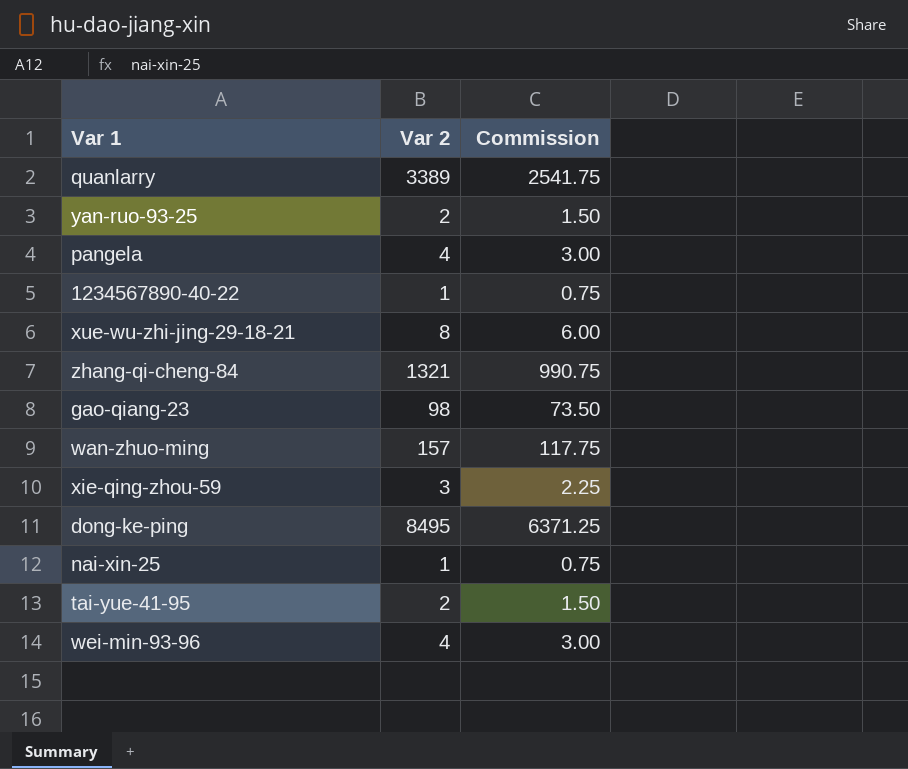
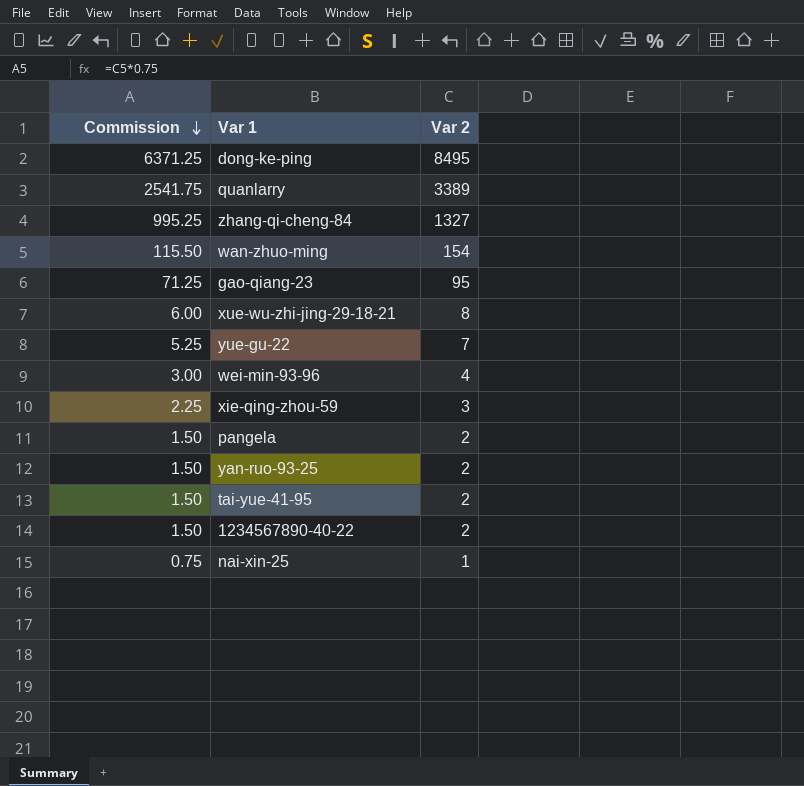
row order: none -> Commission descending
column Commission | position: 3 -> 1
zhang-qi-cheng-84 | Commission: 990.75 -> 995.25
zhang-qi-cheng-84 | Var 2: 1321 -> 1327
wan-zhuo-ming | Commission: 117.75 -> 115.50
wan-zhuo-ming | Var 2: 157 -> 154
gao-qiang-23 | Commission: 73.50 -> 71.25
gao-qiang-23 | Var 2: 98 -> 95
row yue-gu-22: none -> 5.25 | 7
pangela | Commission: 3.00 -> 1.50
pangela | Var 2: 4 -> 2
1234567890-40-22 | Commission: 0.75 -> 1.50
1234567890-40-22 | Var 2: 1 -> 2

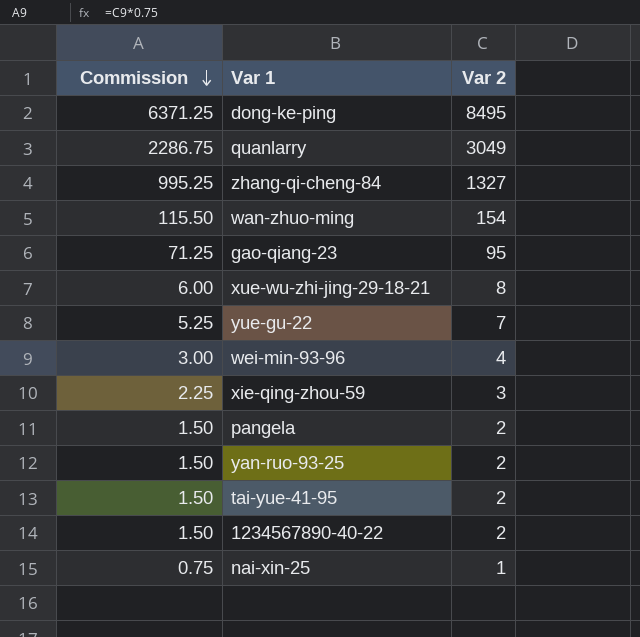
quanlarry | Commission: 2541.75 -> 2286.75
quanlarry | Var 2: 3389 -> 3049

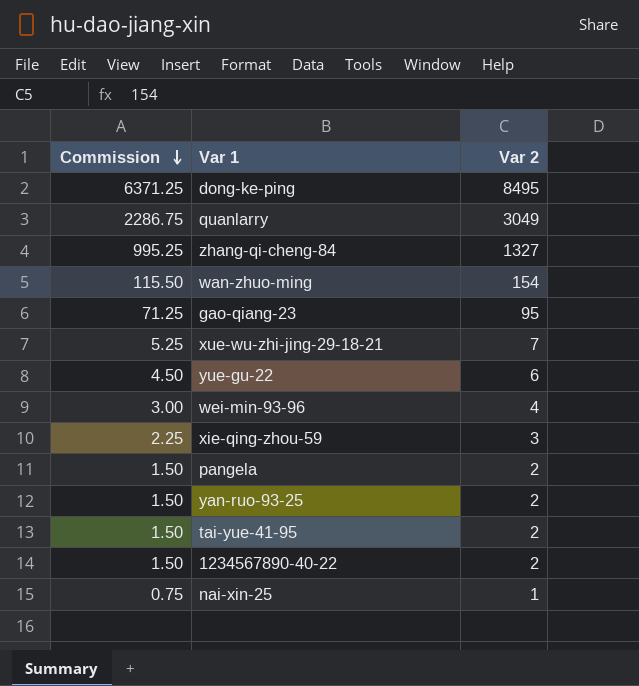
xue-wu-zhi-jing-29-18-21 | Commission: 6.00 -> 5.25
xue-wu-zhi-jing-29-18-21 | Var 2: 8 -> 7
yue-gu-22 | Commission: 5.25 -> 4.50
yue-gu-22 | Var 2: 7 -> 6

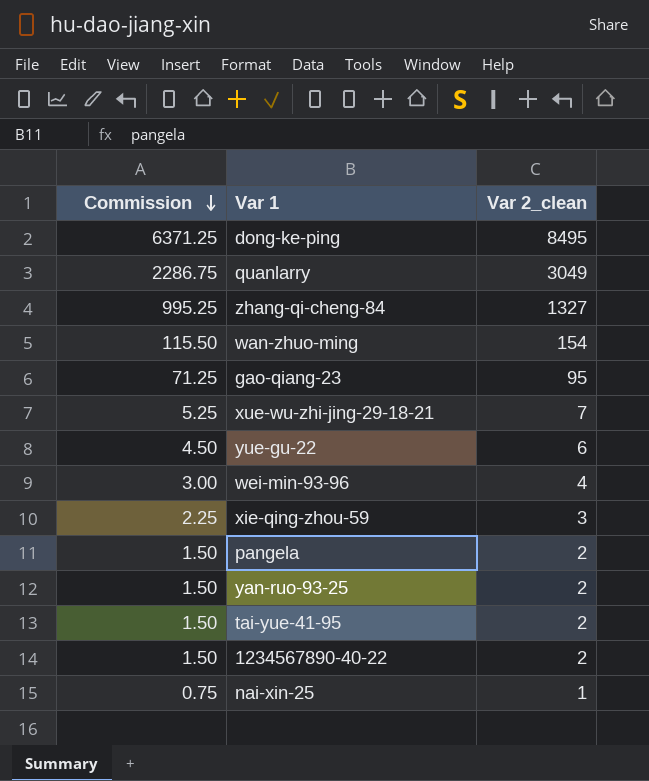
column name: Var 2 -> Var 2_clean

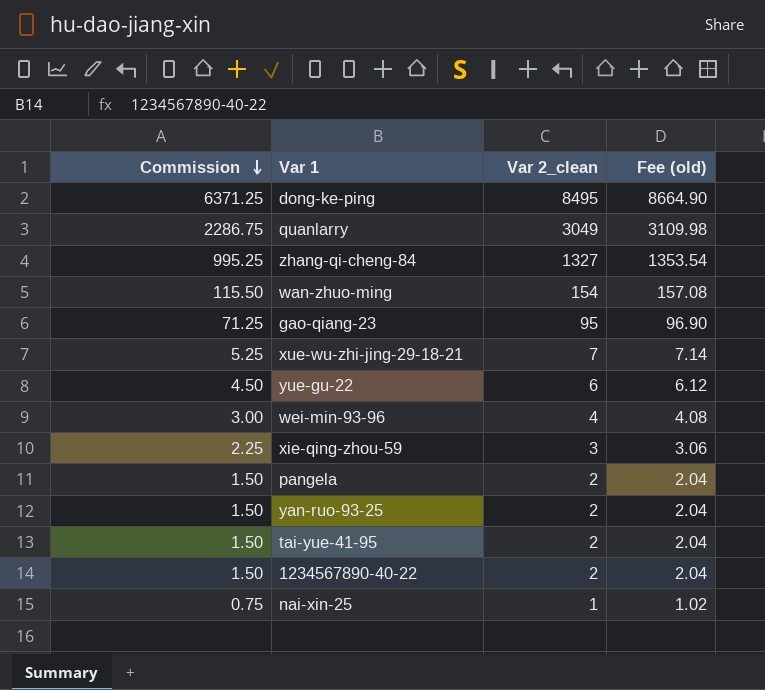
column Fee (old) | formula: none -> [Var 2_clean] * 1.02

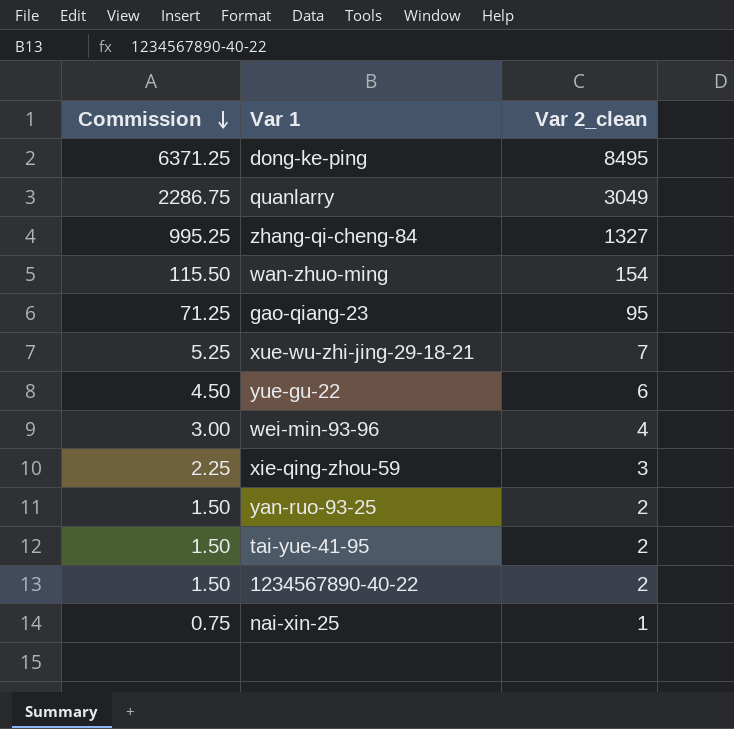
column Fee (old) | formula: [Var 2_clean] * 1.02 -> none
row pangela: 1.50 | 2 | 2.04 -> none

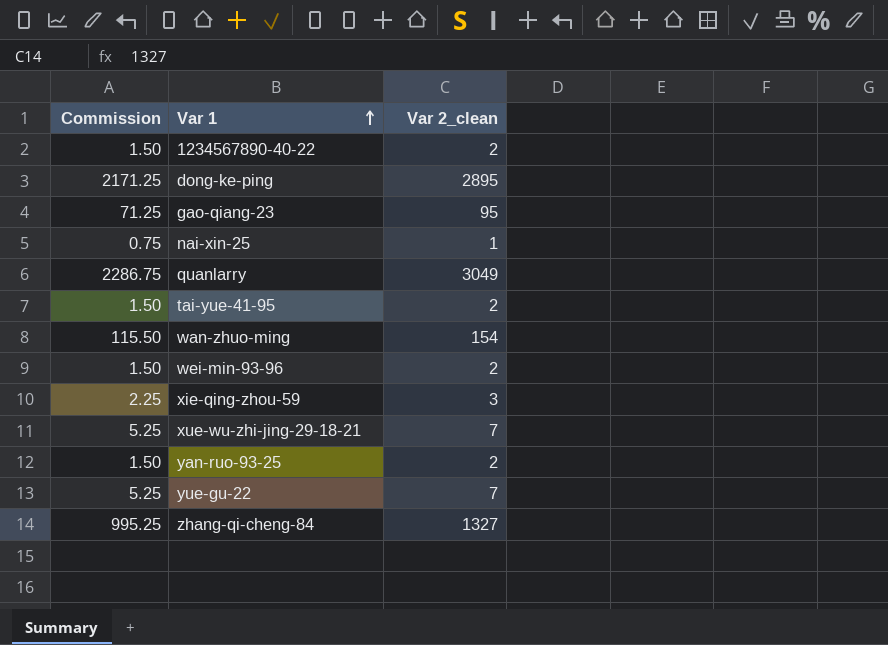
row order: Commission descending -> Var 1 ascending
dong-ke-ping | Commission: 6371.25 -> 2171.25
dong-ke-ping | Var 2_clean: 8495 -> 2895
wei-min-93-96 | Commission: 3.00 -> 1.50
wei-min-93-96 | Var 2_clean: 4 -> 2
yue-gu-22 | Commission: 4.50 -> 5.25
yue-gu-22 | Var 2_clean: 6 -> 7

